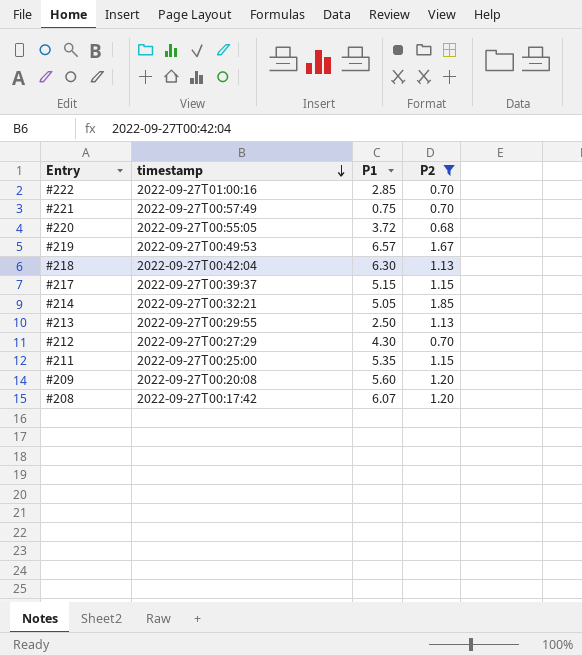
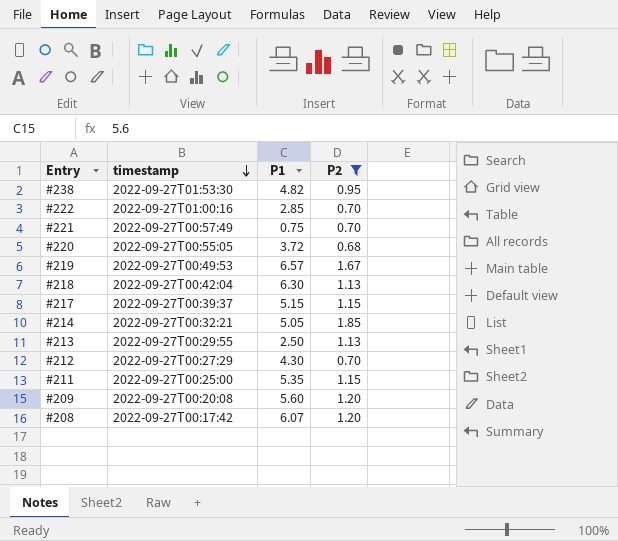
row #238: none -> 2022-09-27T01:53:30 | 4.82 | 0.95

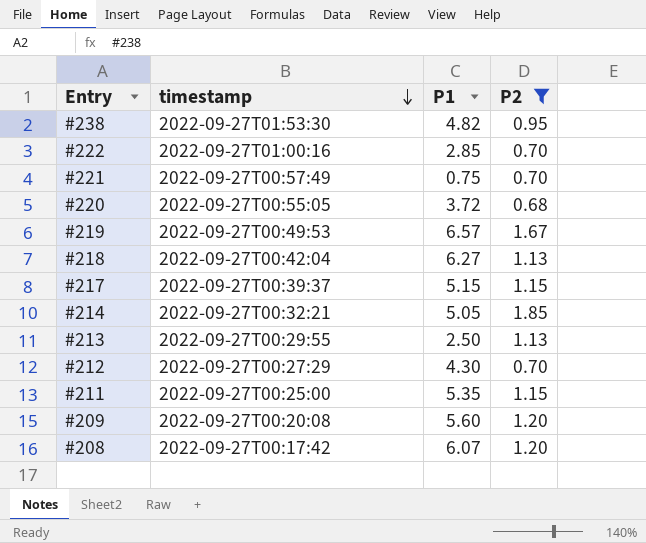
#218 | P1: 6.30 -> 6.27

